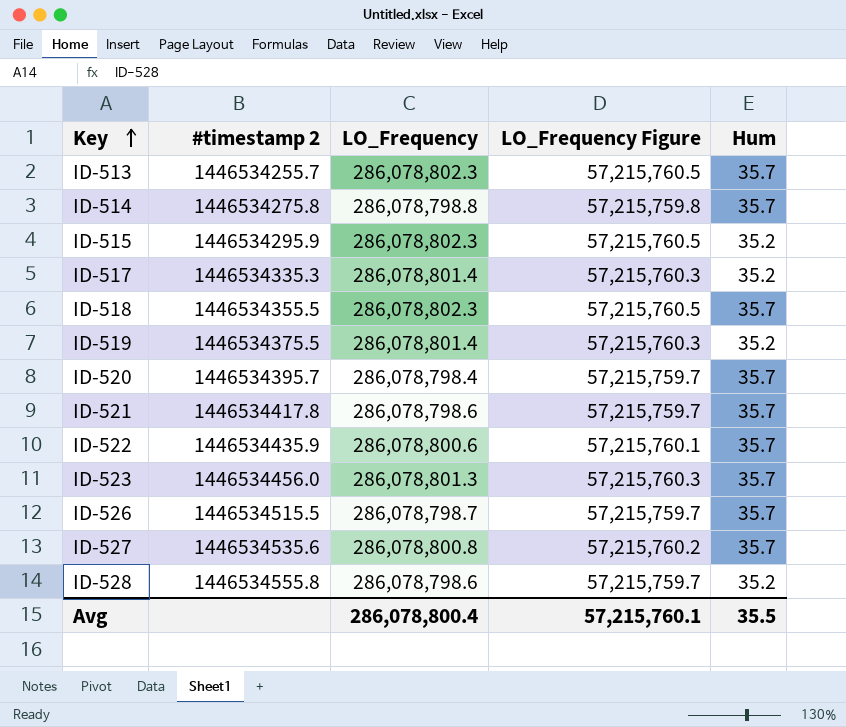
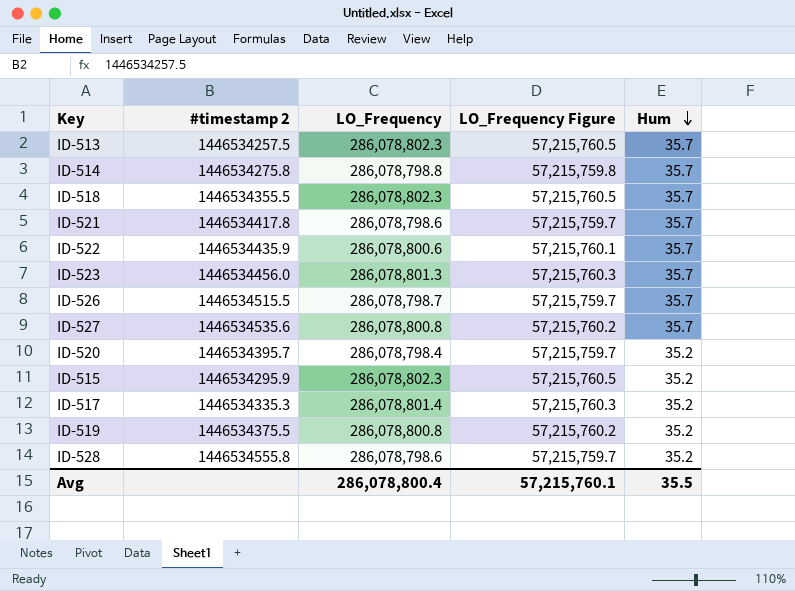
row order: Key ascending -> Hum descending
ID-513 | #timestamp 2: 1446534255.7 -> 1446534257.5
ID-520 | Hum: 35.7 -> 35.2
ID-519 | LO_Frequency: 286,078,801.4 -> 286,078,800.8
ID-519 | LO_Frequency Figure: 57,215,760.3 -> 57,215,760.2

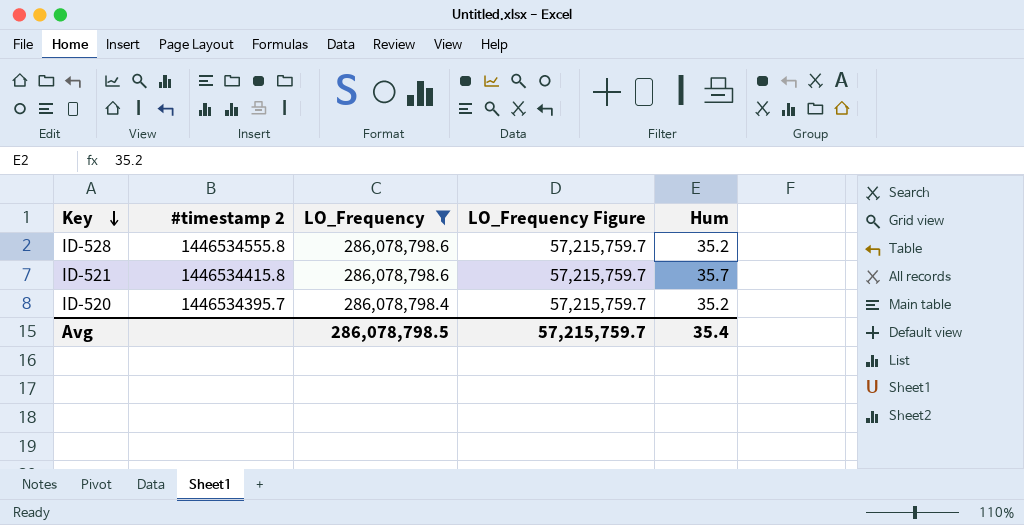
filter: none -> LO_Frequency <= 286,078,798.6
row order: Hum descending -> Key descending
ID-521 | #timestamp 2: 1446534417.8 -> 1446534415.8
Avg | LO_Frequency: 286,078,800.4 -> 286,078,798.5
Avg | LO_Frequency Figure: 57,215,760.1 -> 57,215,759.7
Avg | Hum: 35.5 -> 35.4

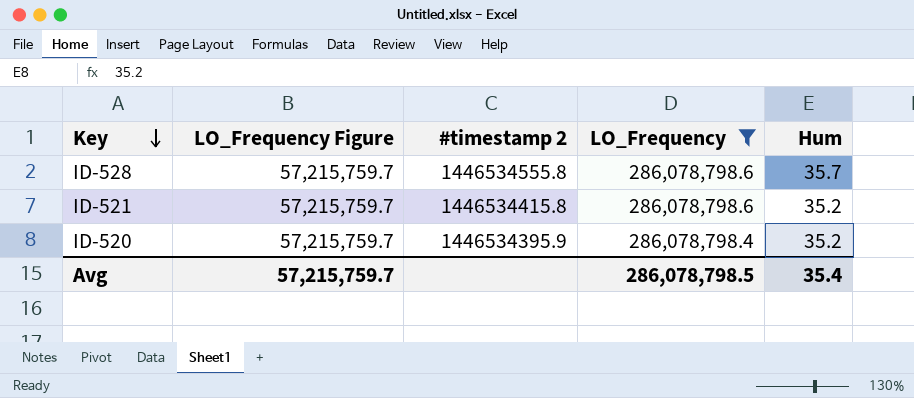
column LO_Frequency Figure | position: 4 -> 2
ID-528 | Hum: 35.2 -> 35.7
ID-521 | Hum: 35.7 -> 35.2
ID-520 | #timestamp 2: 1446534395.7 -> 1446534395.9

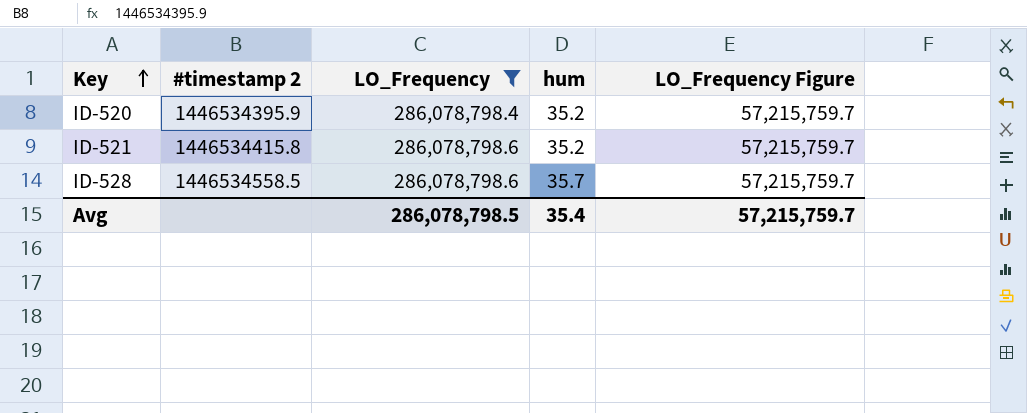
row order: Key descending -> Key ascending
column name: Hum -> hum
column LO_Frequency Figure | position: 2 -> 5
ID-528 | #timestamp 2: 1446534555.8 -> 1446534558.5

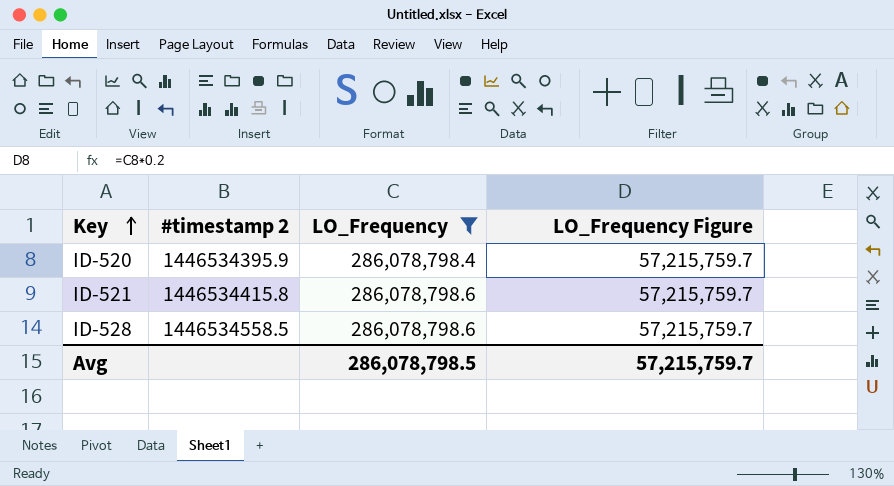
column hum | position: 4 -> none

